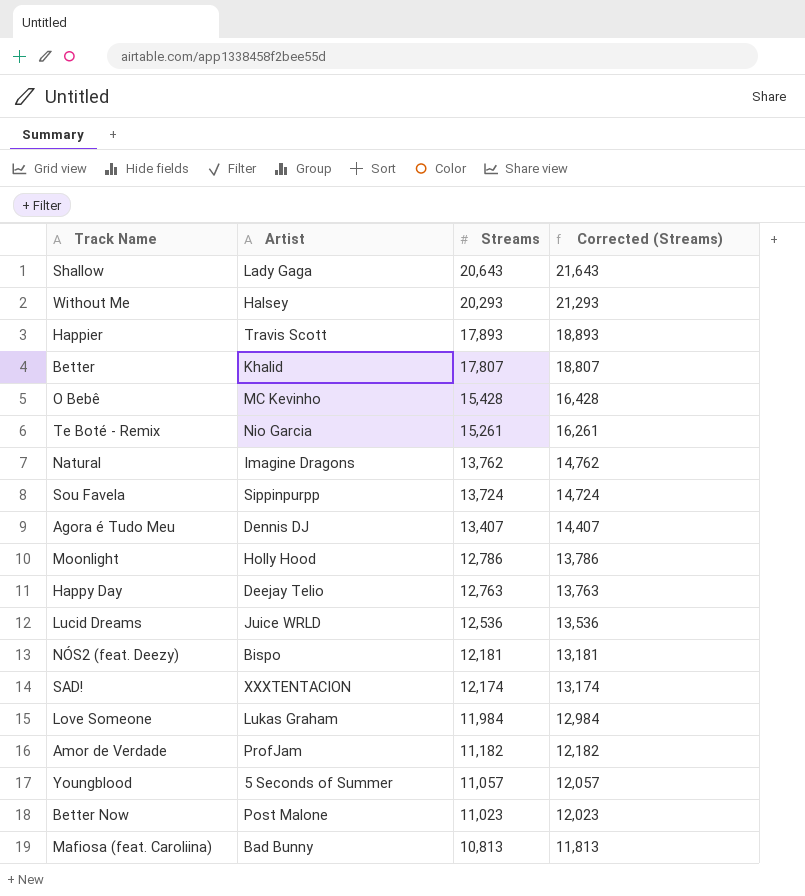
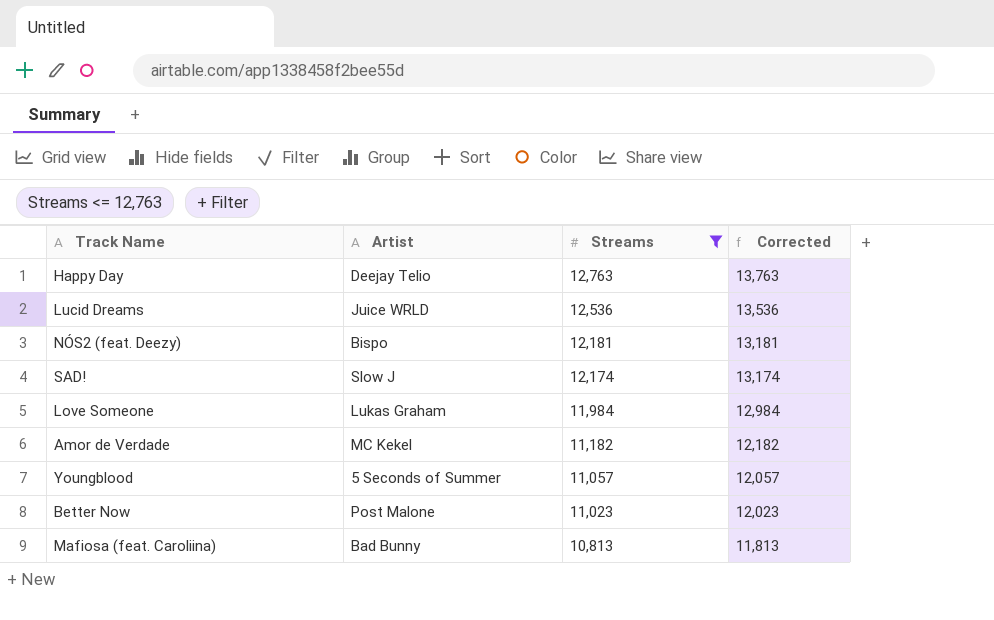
filter: none -> Streams <= 12,763
column name: Corrected (Streams) -> Corrected
SAD! | Artist: XXXTENTACION -> Slow J
Amor de Verdade | Artist: ProfJam -> MC Kekel

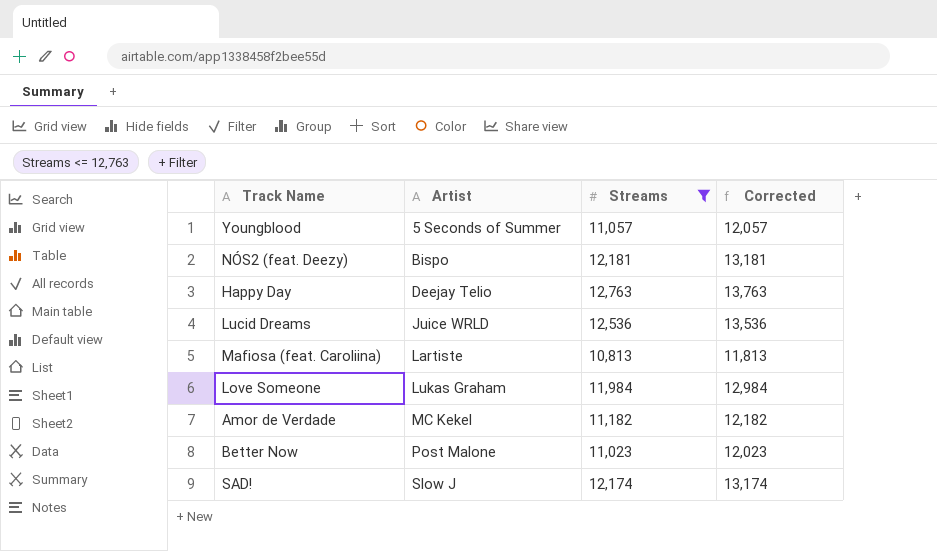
row order: Streams descending -> Artist ascending
Mafiosa (feat. Caroliina) | Artist: Bad Bunny -> Lartiste

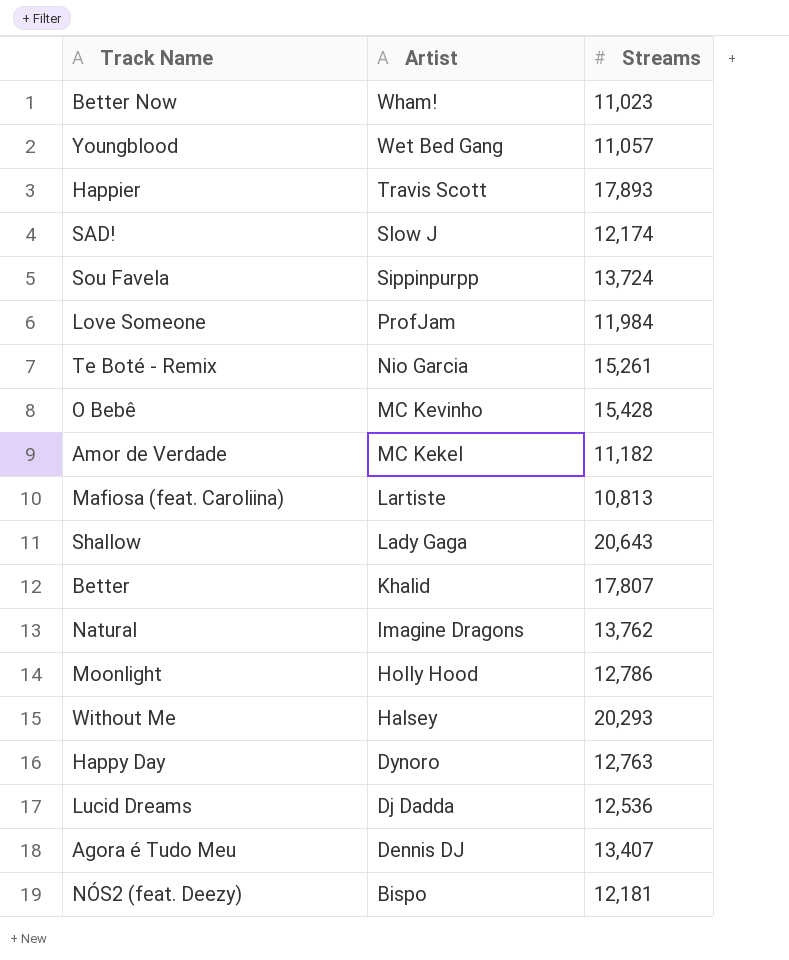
filter: Streams <= 12,763 -> none
row order: Artist ascending -> Artist descending
column Corrected | formula: [Streams] + 1000 -> none
Better Now | Artist: Post Malone -> Wham!
Youngblood | Artist: 5 Seconds of Summer -> Wet Bed Gang
Love Someone | Artist: Lukas Graham -> ProfJam
Happy Day | Artist: Deejay Telio -> Dynoro
Lucid Dreams | Artist: Juice WRLD -> Dj Dadda

